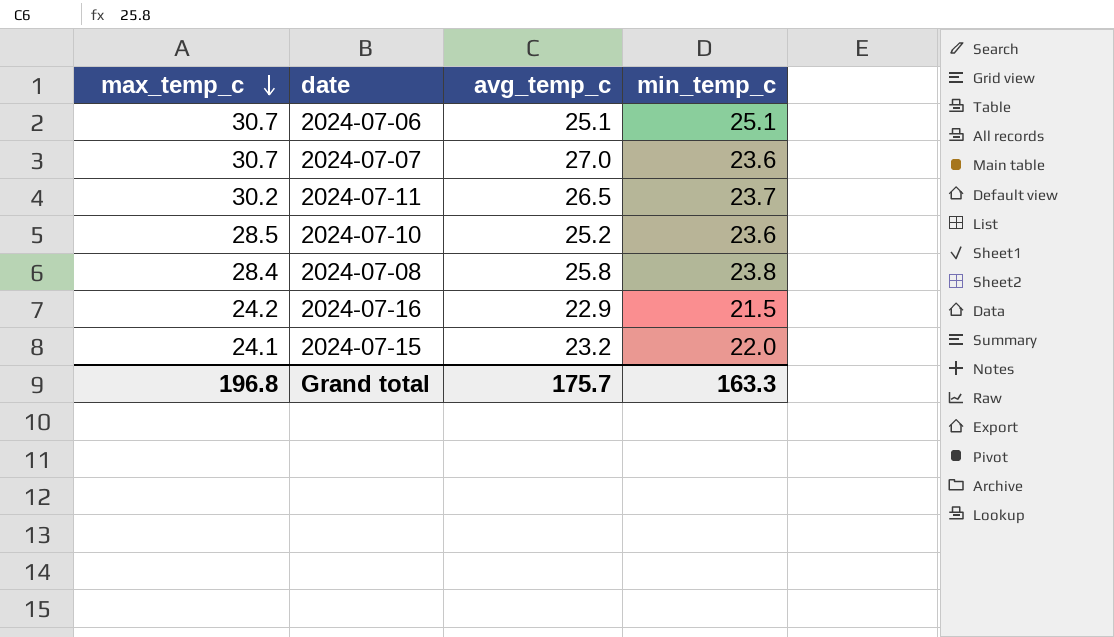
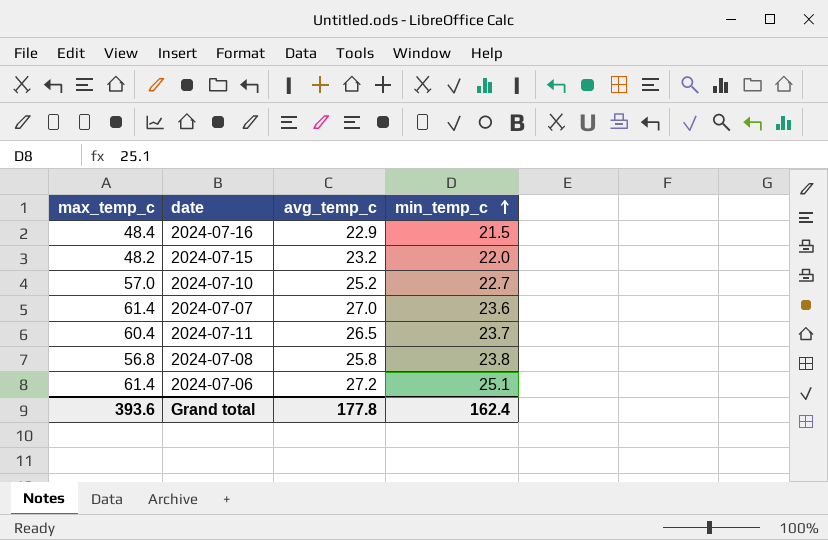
row order: max_temp_c descending -> min_temp_c ascending
2024-07-16 | max_temp_c: 24.2 -> 48.4
2024-07-15 | max_temp_c: 24.1 -> 48.2
2024-07-10 | max_temp_c: 28.5 -> 57.0
2024-07-10 | min_temp_c: 23.6 -> 22.7
2024-07-07 | max_temp_c: 30.7 -> 61.4
2024-07-11 | max_temp_c: 30.2 -> 60.4
2024-07-08 | max_temp_c: 28.4 -> 56.8
2024-07-06 | max_temp_c: 30.7 -> 61.4
2024-07-06 | avg_temp_c: 25.1 -> 27.2
Grand total | max_temp_c: 196.8 -> 393.6
Grand total | avg_temp_c: 175.7 -> 177.8
Grand total | min_temp_c: 163.3 -> 162.4

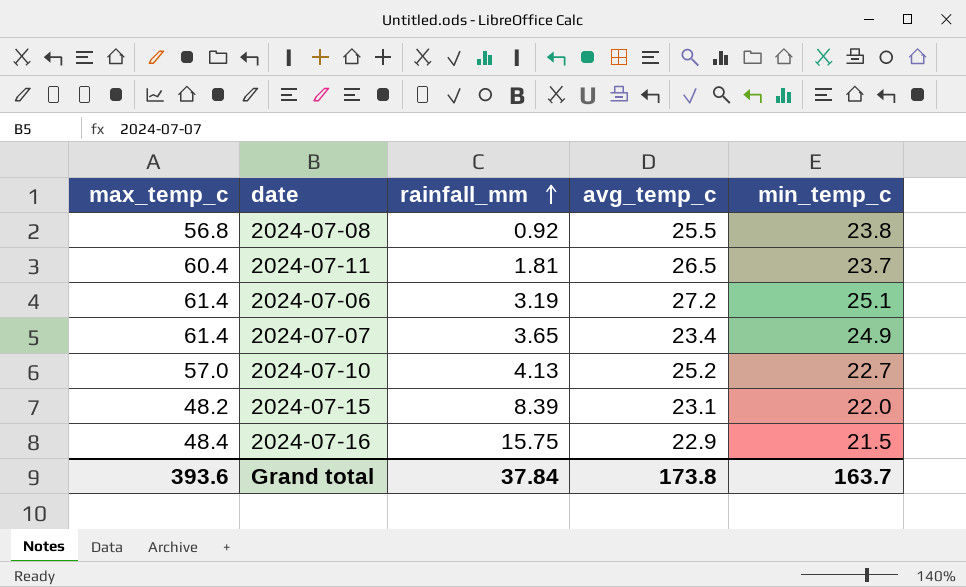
row order: min_temp_c ascending -> rainfall_mm ascending
column rainfall_mm | position: none -> 3
2024-07-08 | avg_temp_c: 25.8 -> 25.5
2024-07-07 | avg_temp_c: 27.0 -> 23.4
2024-07-07 | min_temp_c: 23.6 -> 24.9
2024-07-15 | avg_temp_c: 23.2 -> 23.1
Grand total | avg_temp_c: 177.8 -> 173.8
Grand total | min_temp_c: 162.4 -> 163.7

